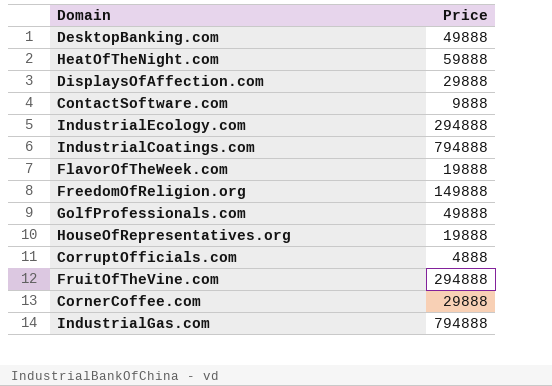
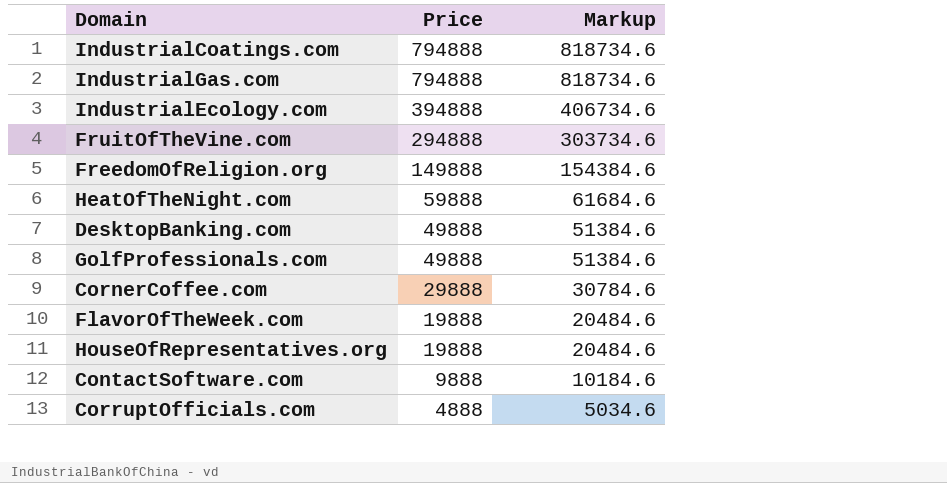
row order: none -> Price descending
column Markup | formula: none -> [Price] * 1.03
row DisplaysOfAffection.com: 29888 -> none
IndustrialEcology.com | Price: 294888 -> 394888

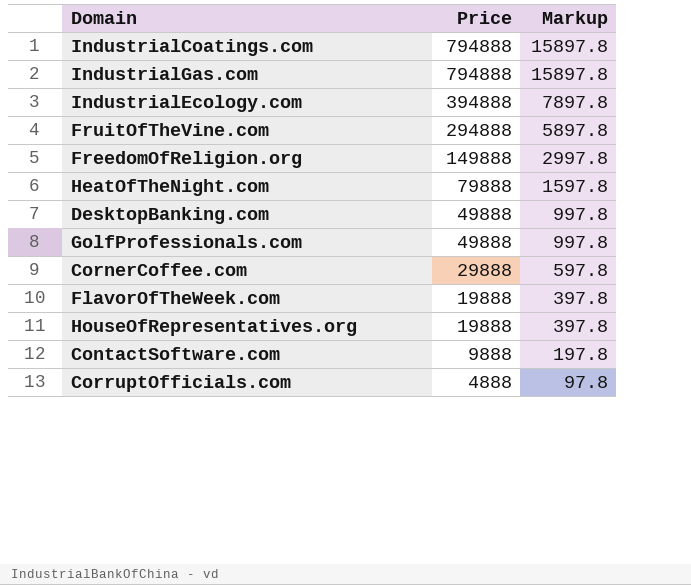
column Markup | formula: [Price] * 1.03 -> [Price] * 0.02
HeatOfTheNight.com | Price: 59888 -> 79888

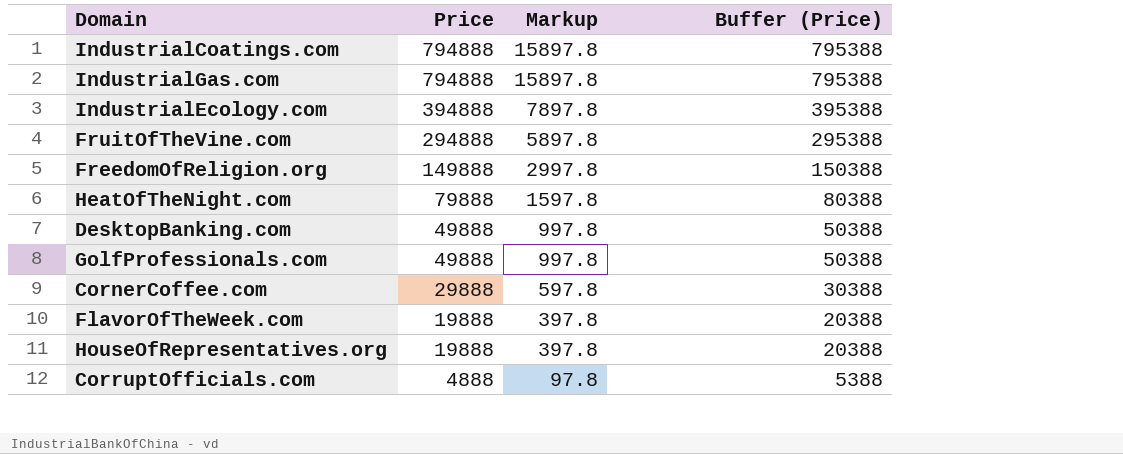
column Buffer (Price) | formula: none -> [Price] + 500
row ContactSoftware.com: 9888 | 197.8 -> none

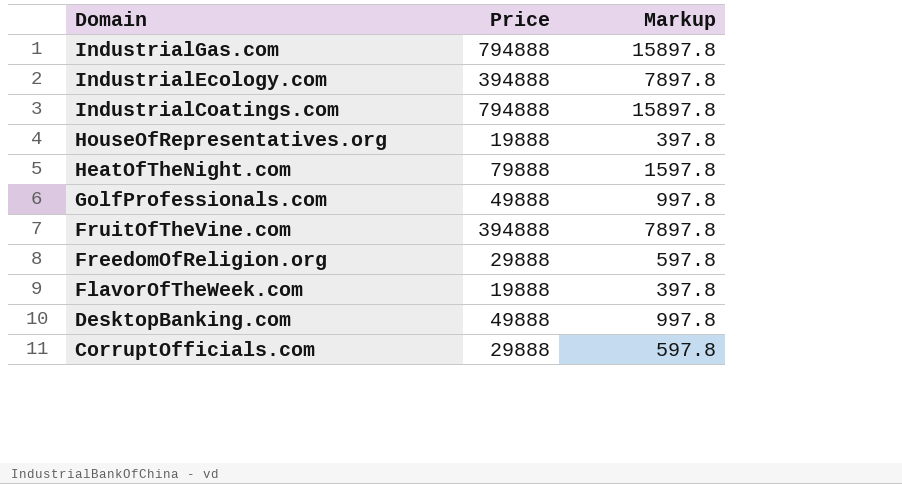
row order: Price descending -> Domain descending
column Buffer (Price) | formula: [Price] + 500 -> none
row CornerCoffee.com: 29888 | 597.8 | 30388 -> none
FruitOfTheVine.com | Price: 294888 -> 394888
FruitOfTheVine.com | Markup: 5897.8 -> 7897.8
FreedomOfReligion.org | Price: 149888 -> 29888
FreedomOfReligion.org | Markup: 2997.8 -> 597.8
CorruptOfficials.com | Price: 4888 -> 29888
CorruptOfficials.com | Markup: 97.8 -> 597.8

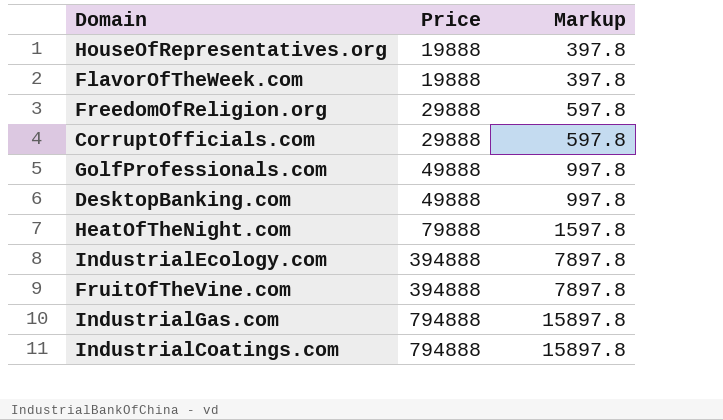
row order: Domain descending -> Price ascending

